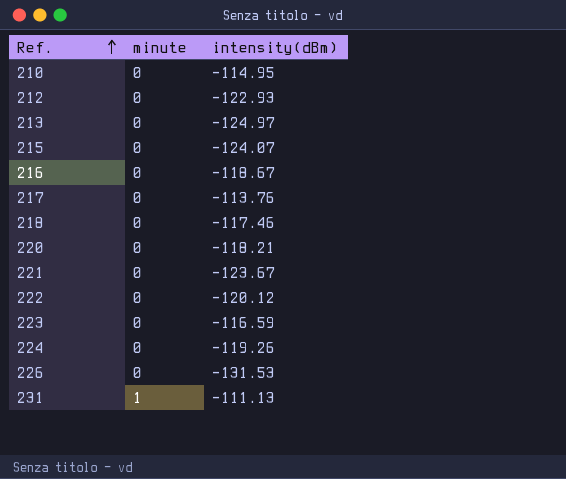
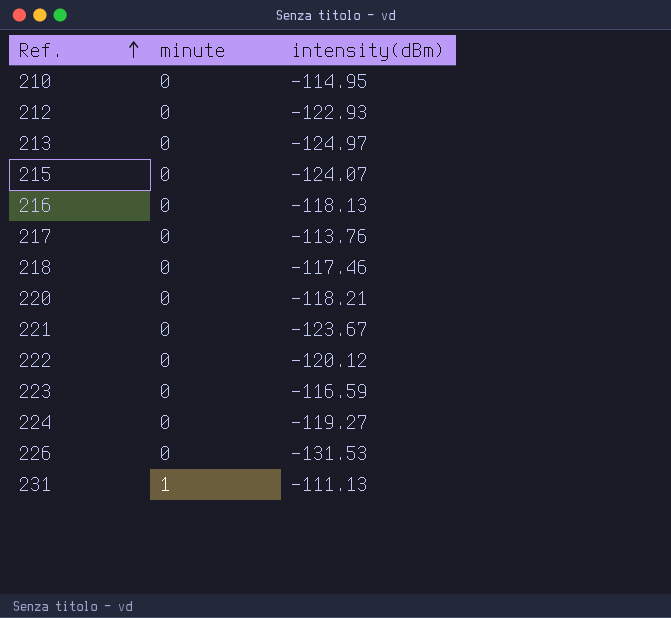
216 | intensity(dBm): -118.67 -> -118.13
224 | intensity(dBm): -119.26 -> -119.27

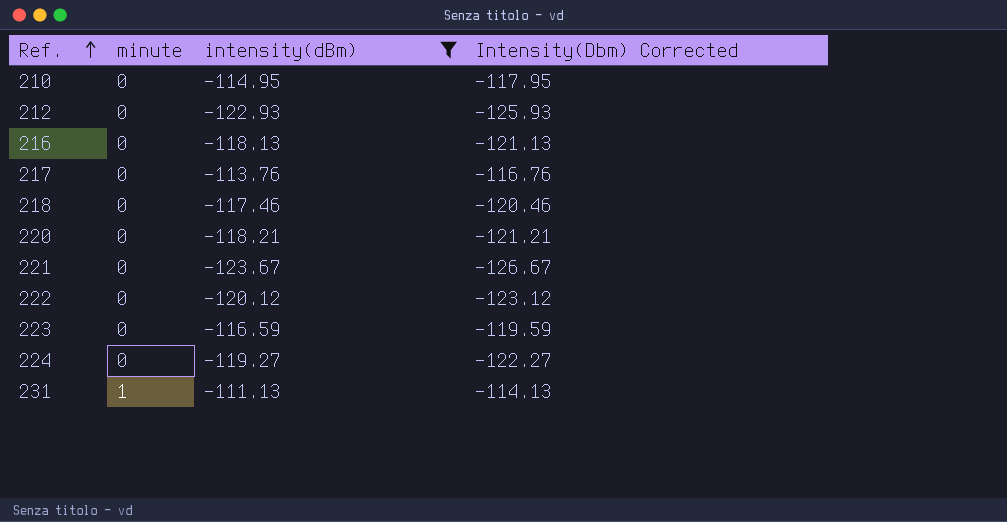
filter: none -> intensity(dBm) >= -123.67
column Intensity(Dbm) Corrected | formula: none -> [intensity(dBm)] - 3

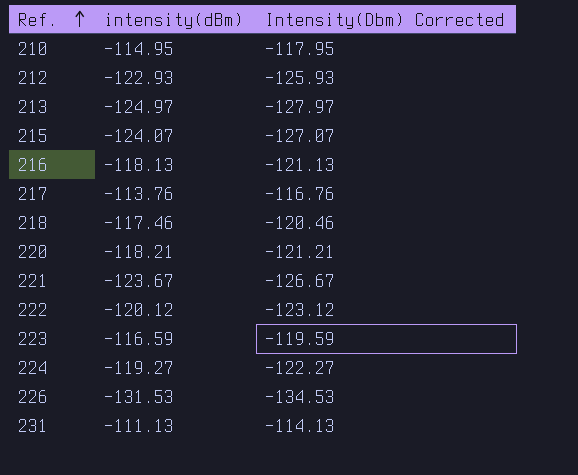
filter: intensity(dBm) >= -123.67 -> none
column minute | position: 2 -> none

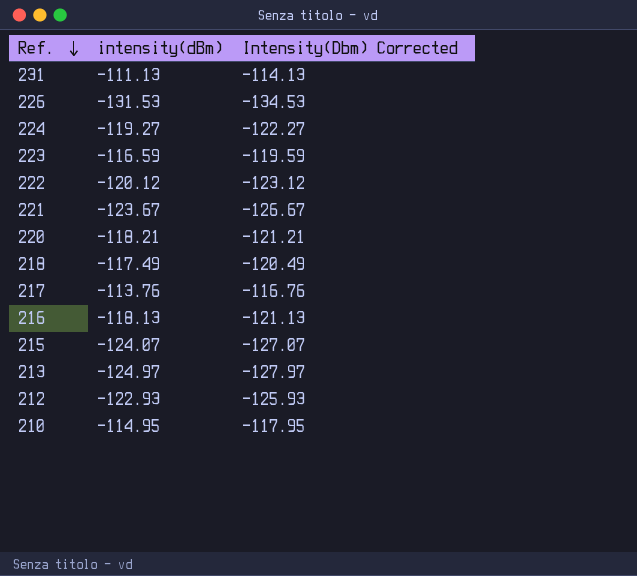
row order: Ref. ascending -> Ref. descending
218 | intensity(dBm): -117.46 -> -117.49
218 | Intensity(Dbm) Corrected: -120.46 -> -120.49

